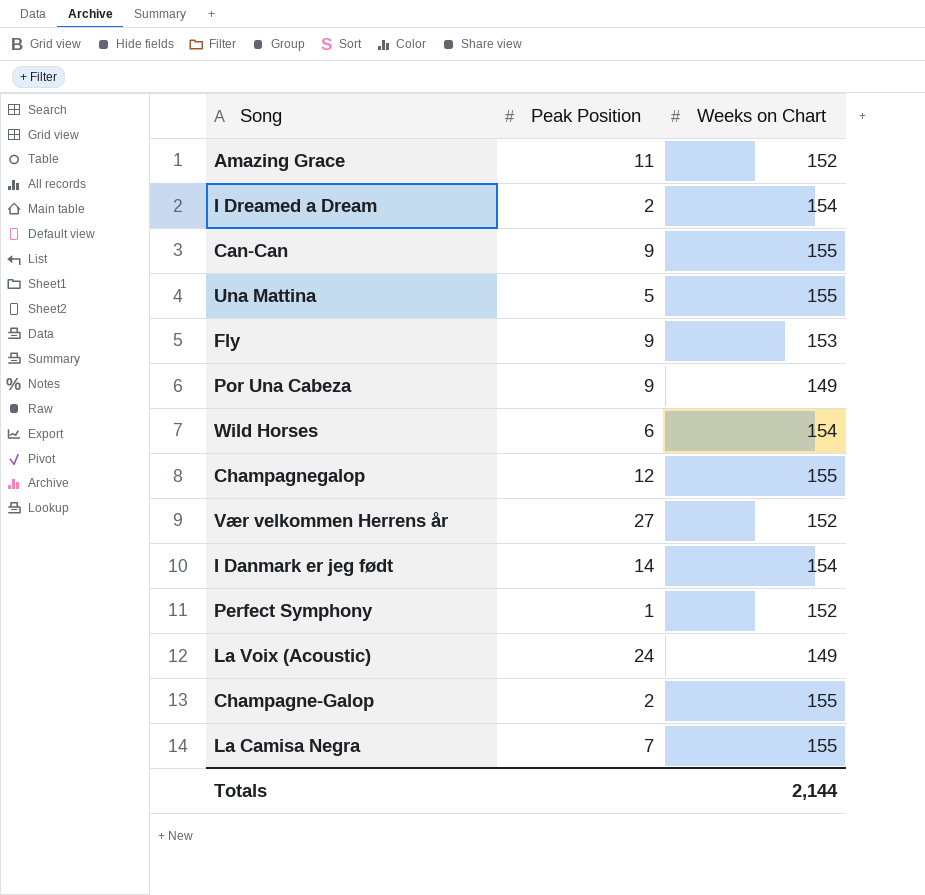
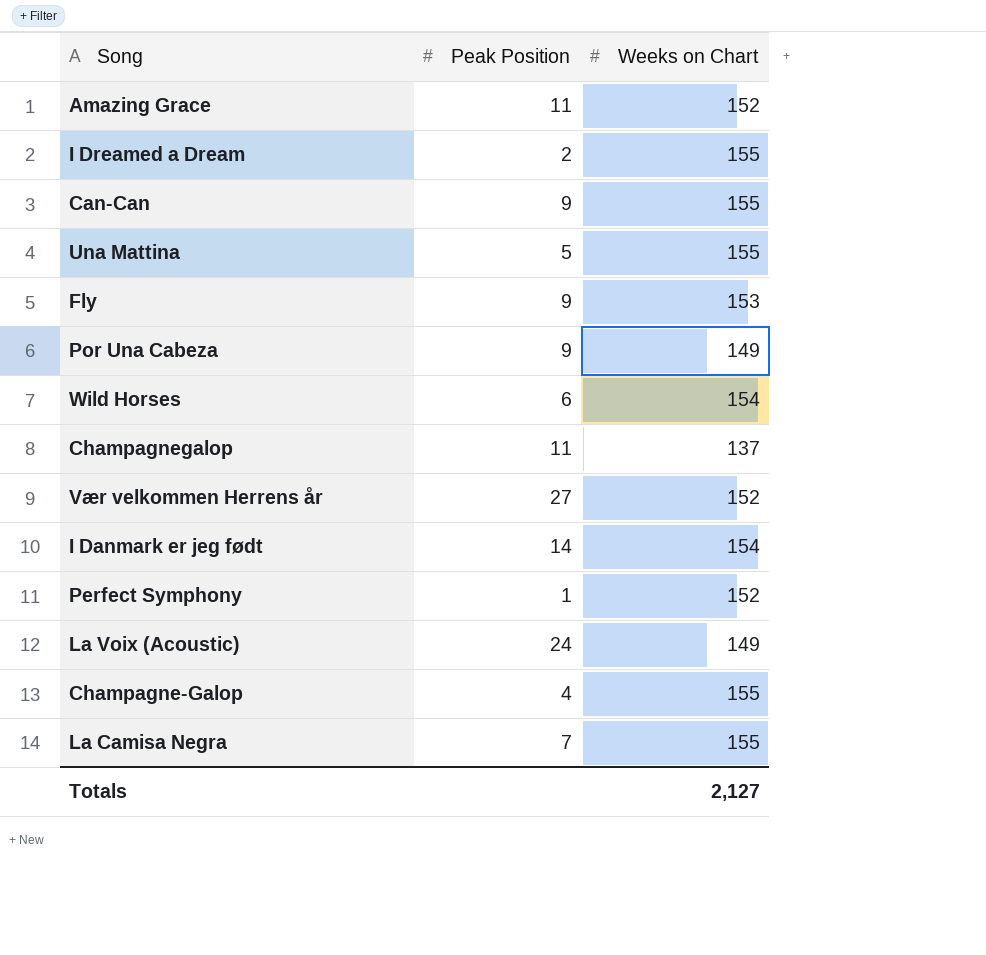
I Dreamed a Dream | Weeks on Chart: 154 -> 155
Champagnegalop | Peak Position: 12 -> 11
Champagnegalop | Weeks on Chart: 155 -> 137
Champagne-Galop | Peak Position: 2 -> 4
Totals | Weeks on Chart: 2,144 -> 2,127

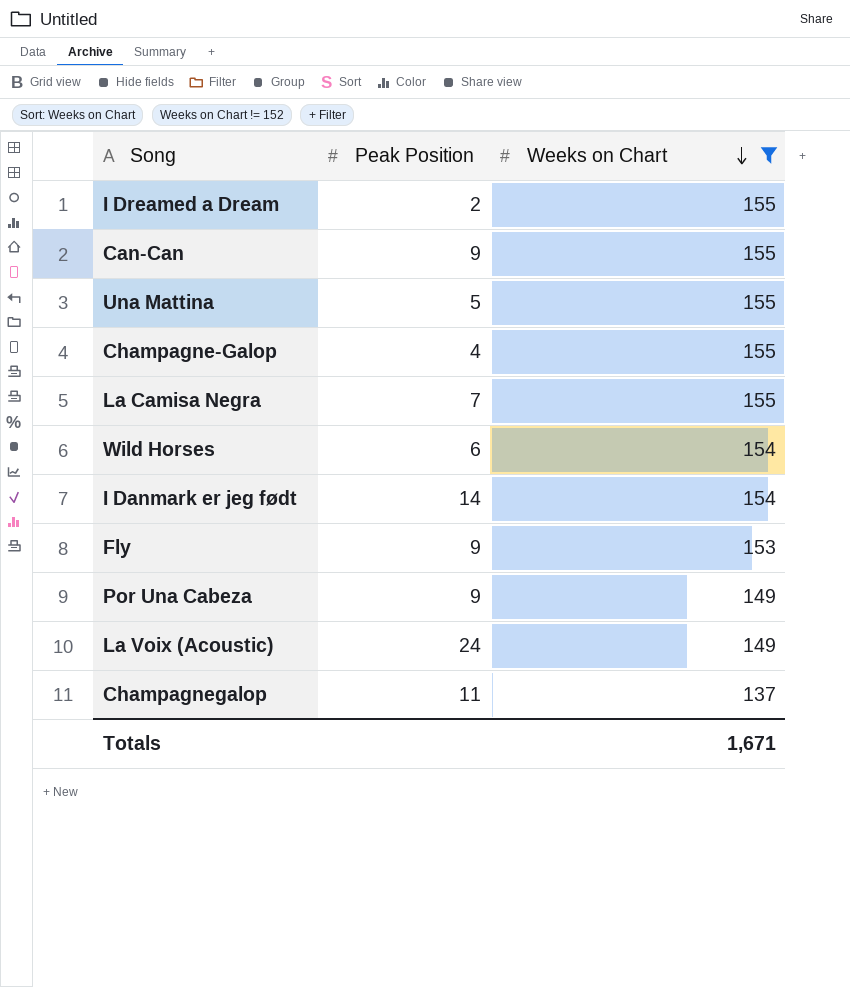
filter: none -> Weeks on Chart != 152
row order: none -> Weeks on Chart descending
Totals | Weeks on Chart: 2,127 -> 1,671

